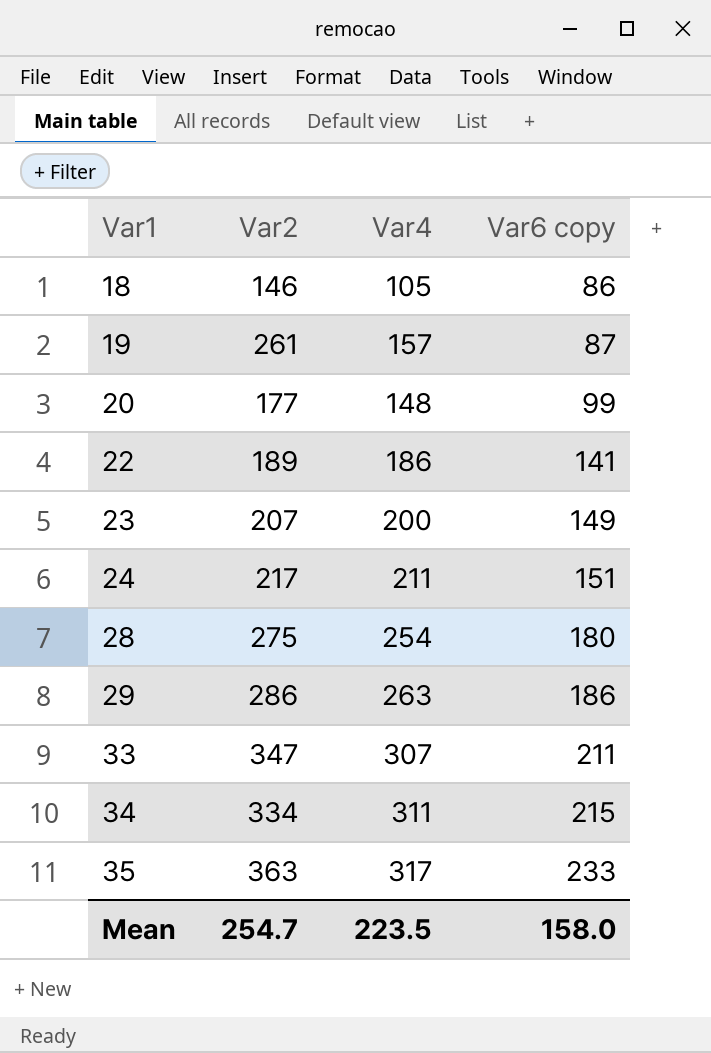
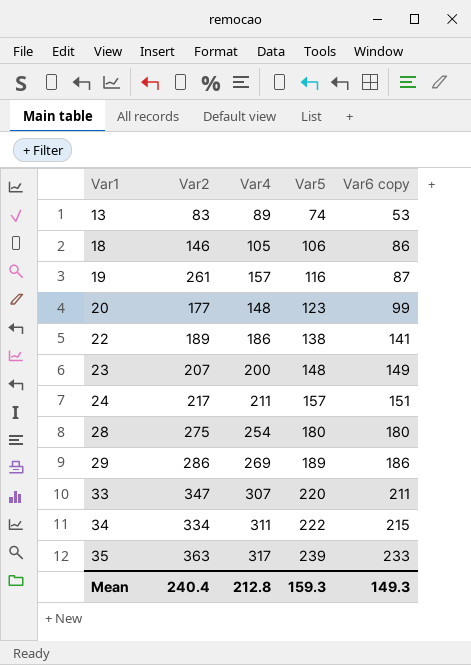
column Var5 | position: none -> 4
row 13: none -> 83 | 89 | 74 | 53
29 | Var4: 263 -> 269
Mean | Var2: 254.7 -> 240.4
Mean | Var4: 223.5 -> 212.8
Mean | Var6 copy: 158.0 -> 149.3

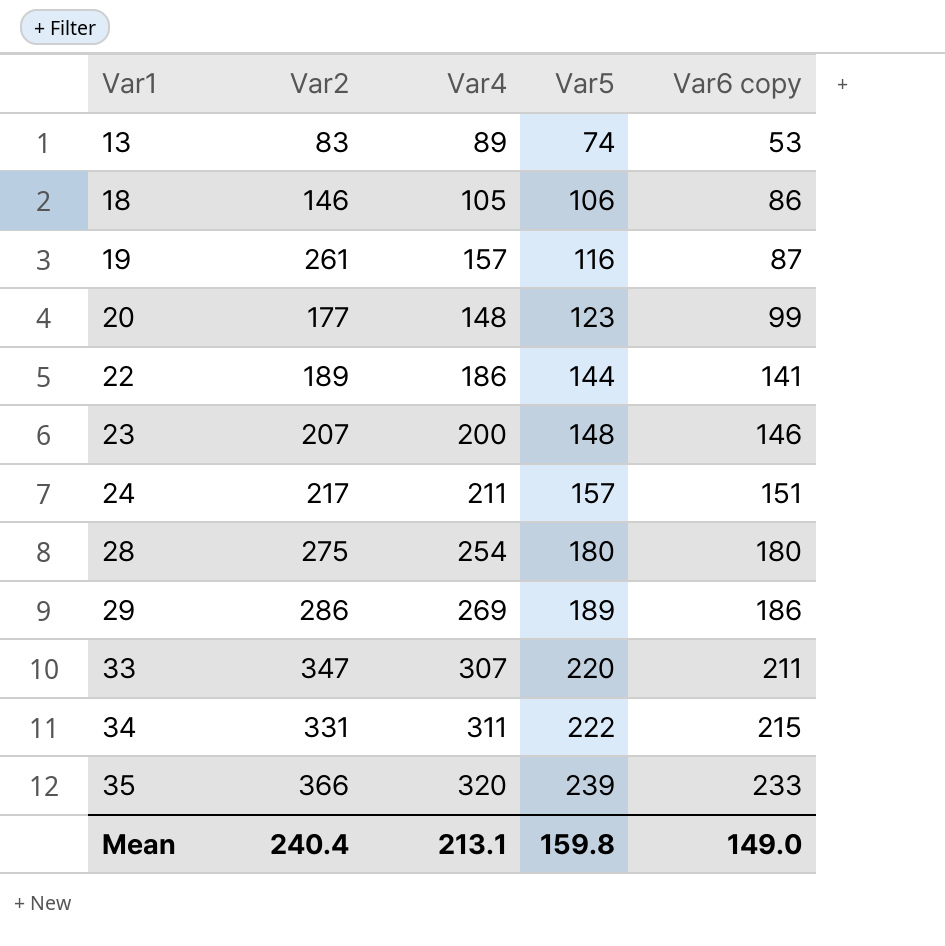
22 | Var5: 138 -> 144
23 | Var6 copy: 149 -> 146
34 | Var2: 334 -> 331
35 | Var2: 363 -> 366
35 | Var4: 317 -> 320
Mean | Var4: 212.8 -> 213.1
Mean | Var5: 159.3 -> 159.8
Mean | Var6 copy: 149.3 -> 149.0

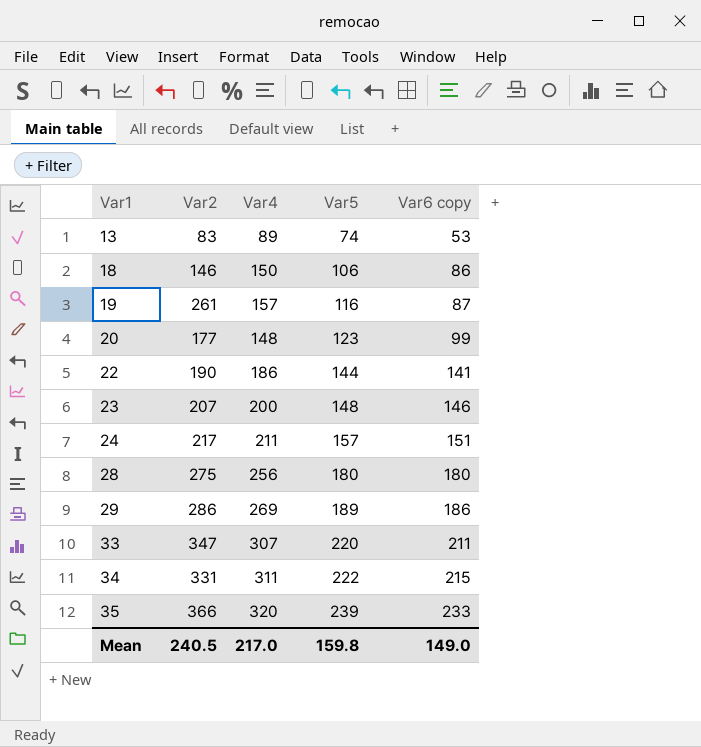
18 | Var4: 105 -> 150
22 | Var2: 189 -> 190
28 | Var4: 254 -> 256
Mean | Var2: 240.4 -> 240.5
Mean | Var4: 213.1 -> 217.0

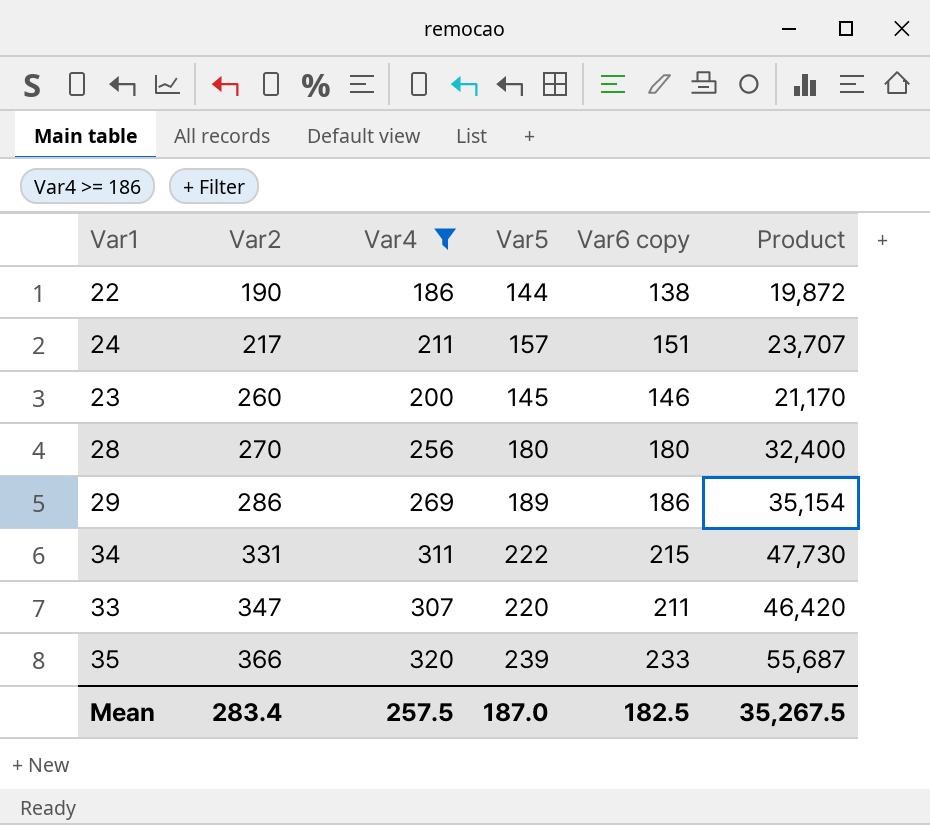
filter: none -> Var4 >= 186
row order: Var1 ascending -> Var2 ascending
column Product | formula: none -> [Var5] * [Var6 copy]
22 | Var6 copy: 141 -> 138
23 | Var2: 207 -> 260
23 | Var5: 148 -> 145
28 | Var2: 275 -> 270
Mean | Var2: 240.5 -> 283.4
Mean | Var4: 217.0 -> 257.5
Mean | Var5: 159.8 -> 187.0
Mean | Var6 copy: 149.0 -> 182.5

